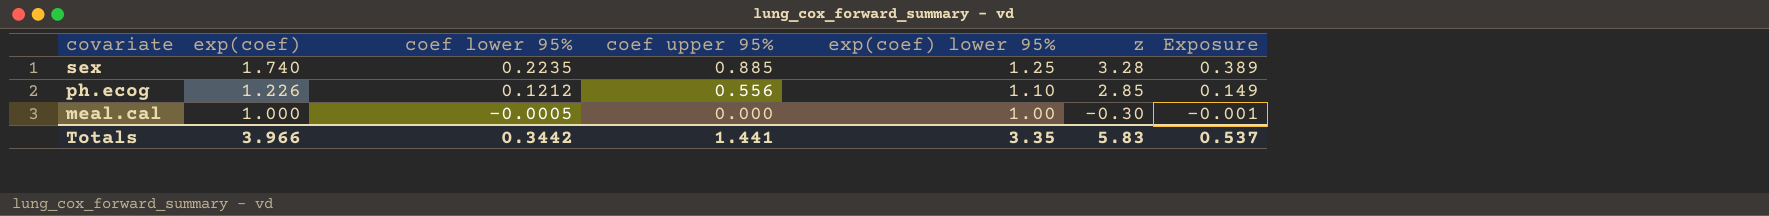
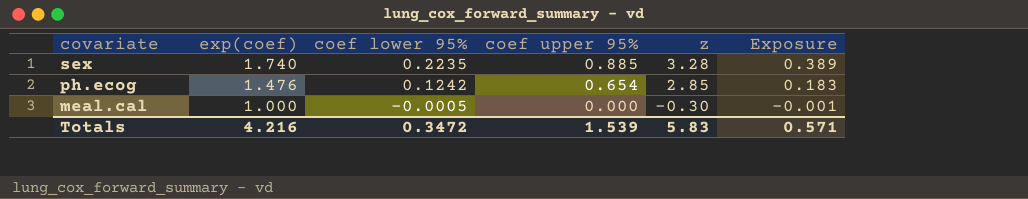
column exp(coef) lower 95% | position: 5 -> none
ph.ecog | exp(coef): 1.226 -> 1.476
ph.ecog | coef lower 95%: 0.1212 -> 0.1242
ph.ecog | coef upper 95%: 0.556 -> 0.654
ph.ecog | Exposure: 0.149 -> 0.183
Totals | exp(coef): 3.966 -> 4.216
Totals | coef lower 95%: 0.3442 -> 0.3472
Totals | coef upper 95%: 1.441 -> 1.539
Totals | Exposure: 0.537 -> 0.571

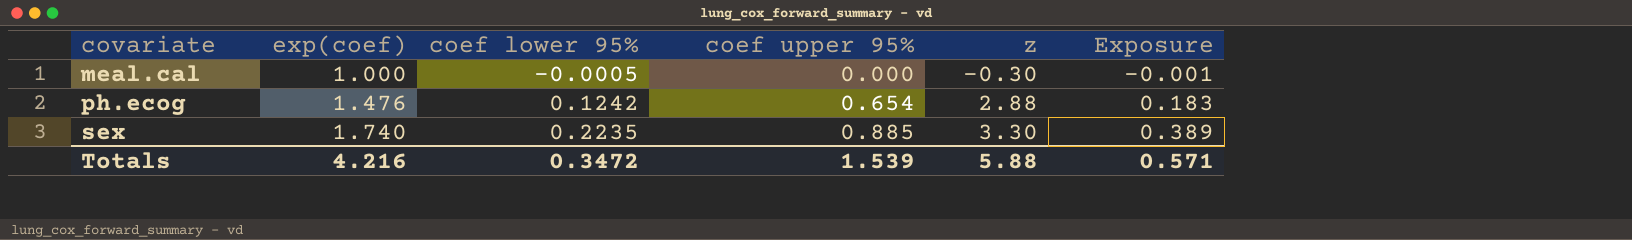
row order: covariate descending -> covariate ascending
ph.ecog | z: 2.85 -> 2.88
sex | z: 3.28 -> 3.30
Totals | z: 5.83 -> 5.88

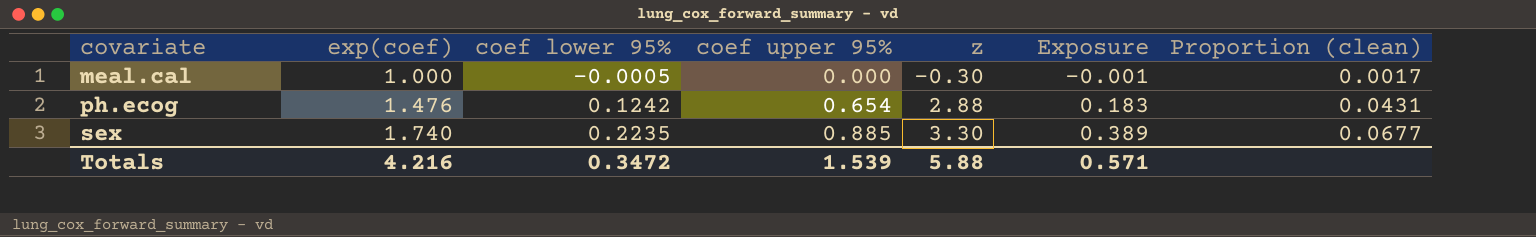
column Proportion (clean) | formula: none -> [coef lower 95%] / [z]

